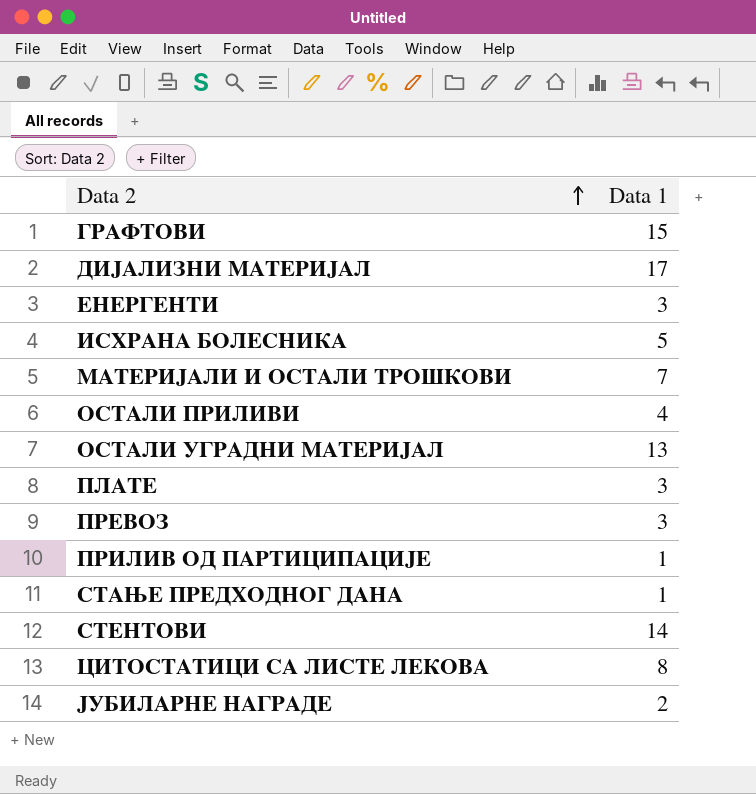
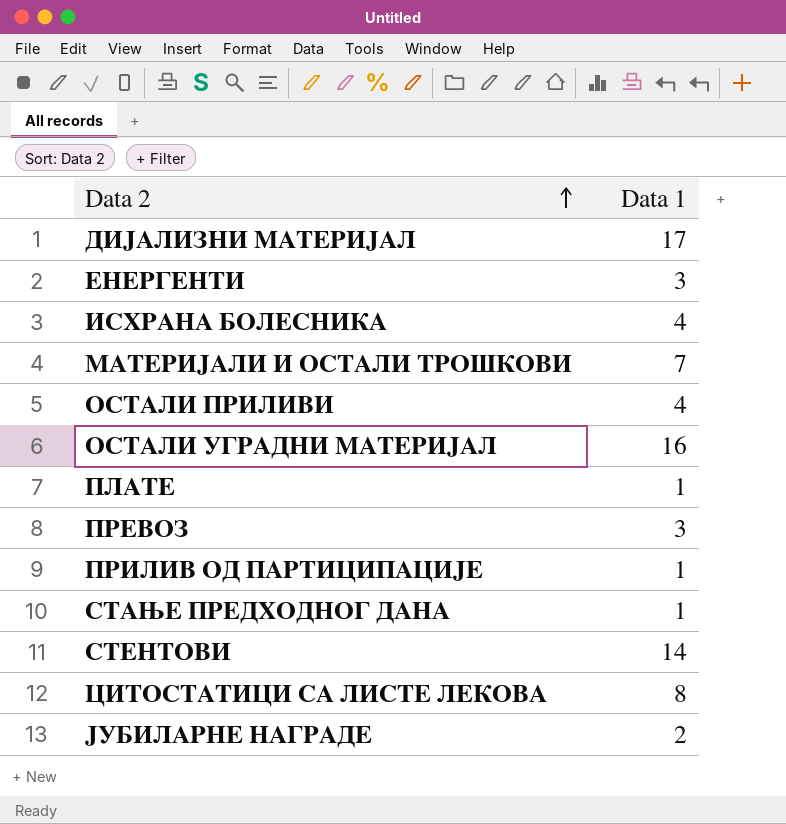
row ГРАФТОВИ: 15 -> none
ИСХРАНА БОЛЕСНИКА | Data 1: 5 -> 4
ОСТАЛИ УГРАДНИ МАТЕРИЈАЛ | Data 1: 13 -> 16
ПЛАТЕ | Data 1: 3 -> 1

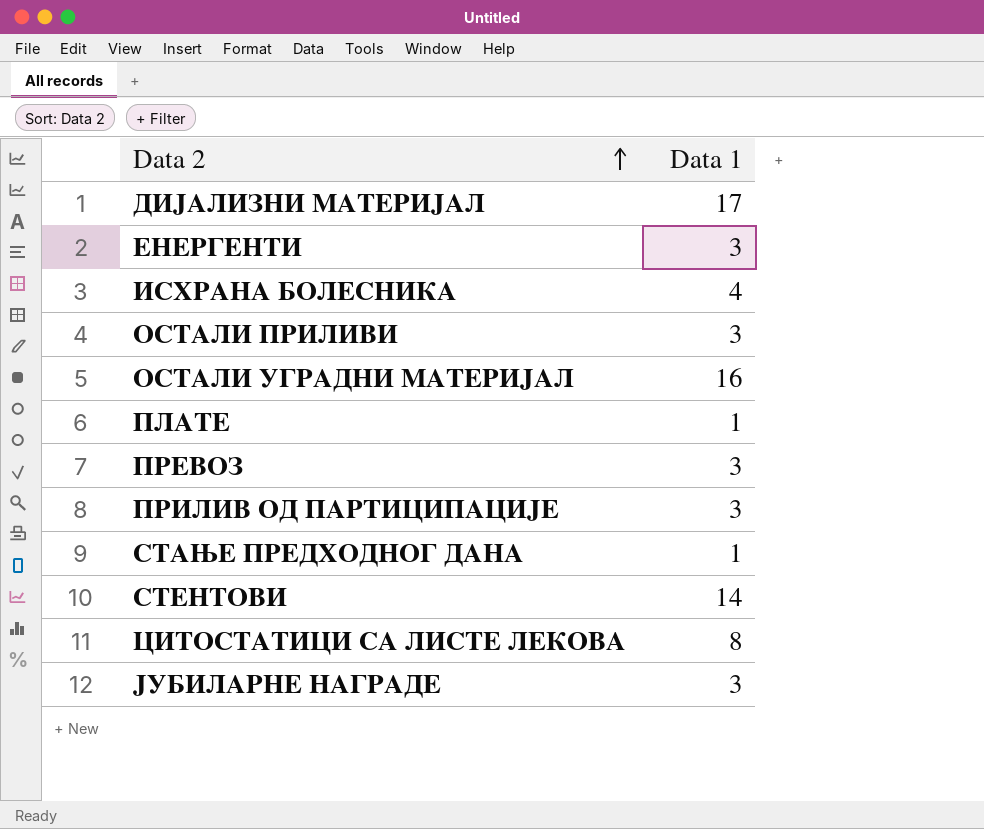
row МАТЕРИЈАЛИ И ОСТАЛИ ТРОШКОВИ: 7 -> none
ОСТАЛИ ПРИЛИВИ | Data 1: 4 -> 3
ПРИЛИВ ОД ПАРТИЦИПАЦИЈЕ | Data 1: 1 -> 3
ЈУБИЛАРНЕ НАГРАДЕ | Data 1: 2 -> 3

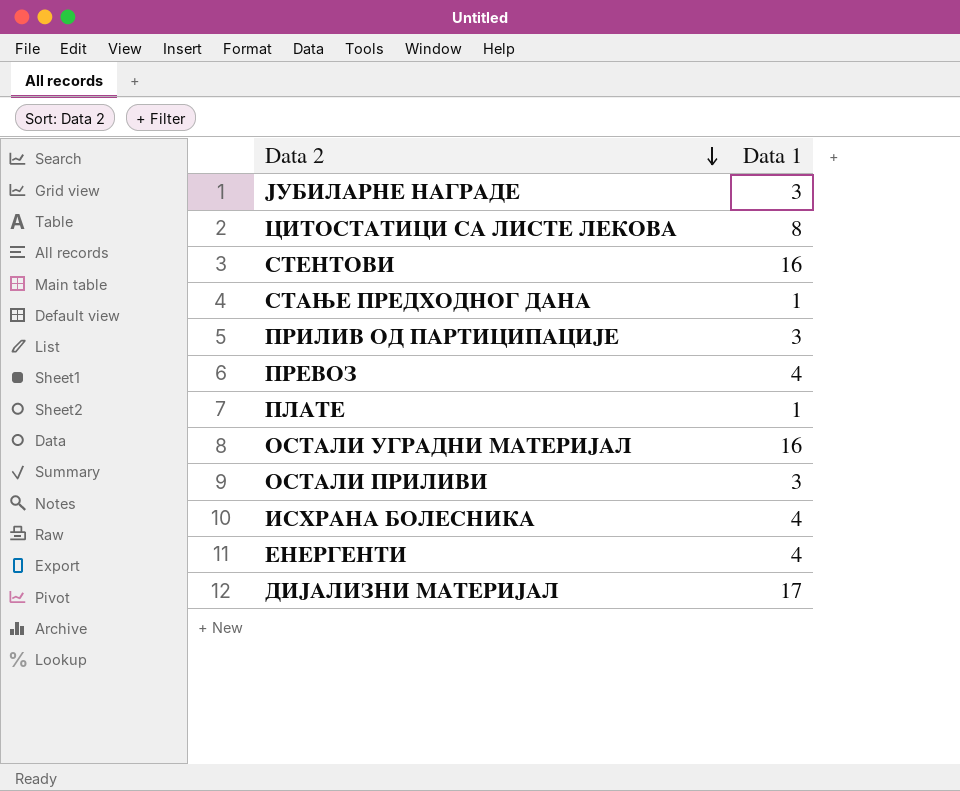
row order: Data 2 ascending -> Data 2 descending
СТЕНТОВИ | Data 1: 14 -> 16
ПРЕВОЗ | Data 1: 3 -> 4
ЕНЕРГЕНТИ | Data 1: 3 -> 4

